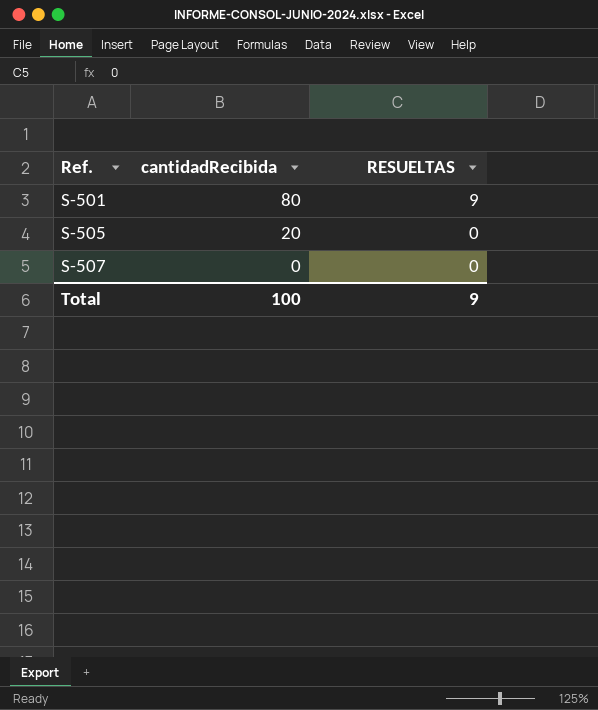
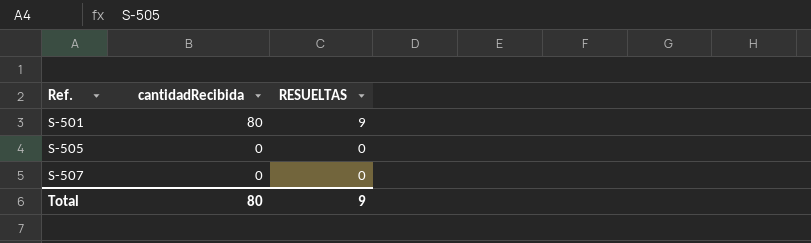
S-505 | cantidadRecibida: 20 -> 0
Total | cantidadRecibida: 100 -> 80

